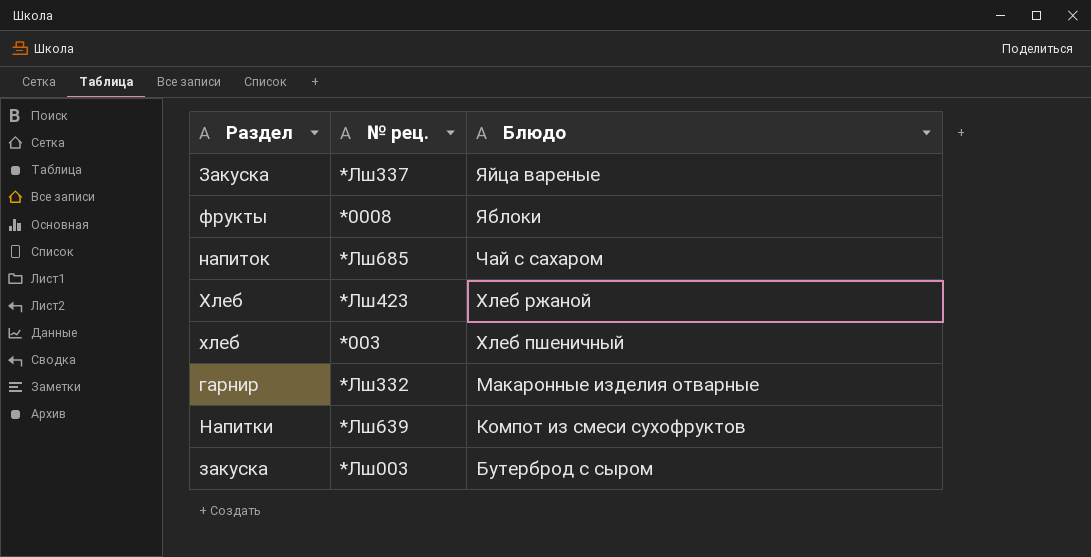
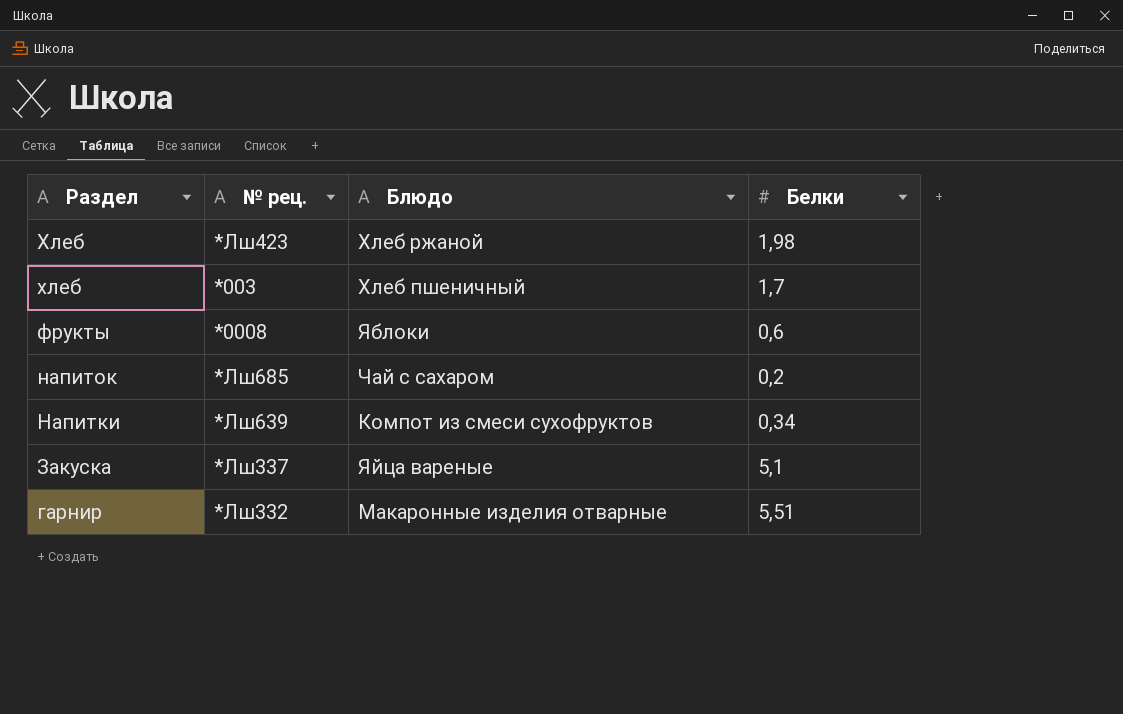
row order: Блюдо descending -> Раздел descending
column Белки | position: none -> 4
row закуска: *Лш003 | Бутерброд с сыром -> none

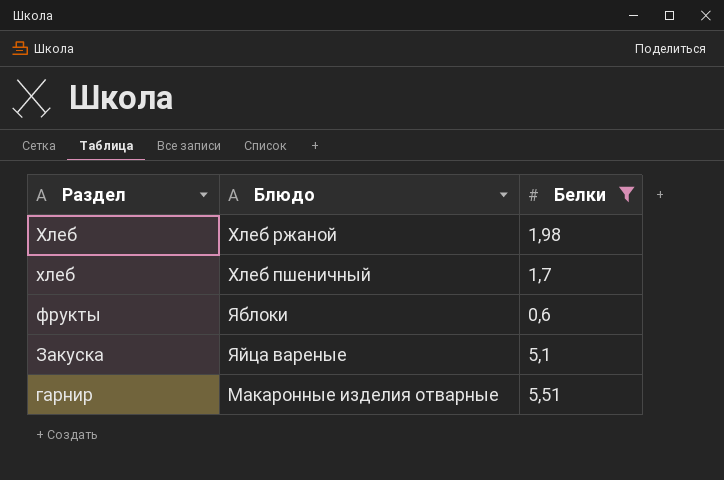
filter: none -> Белки >= 0,6
column № рец. | position: 2 -> none

